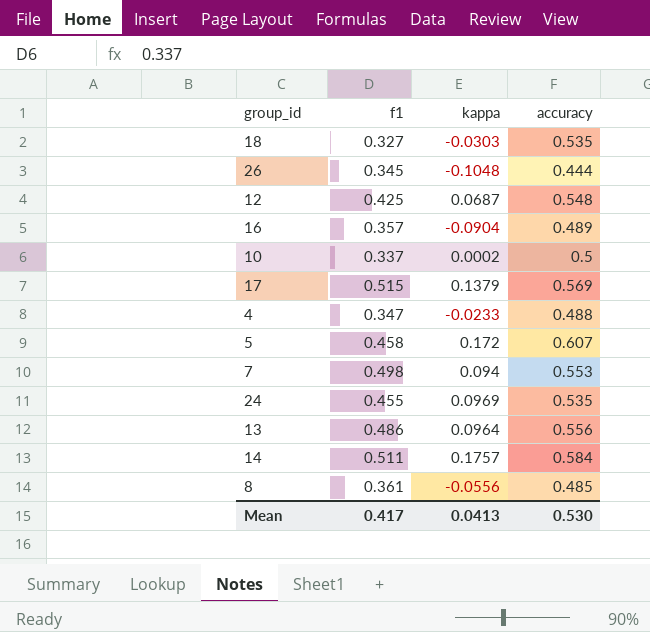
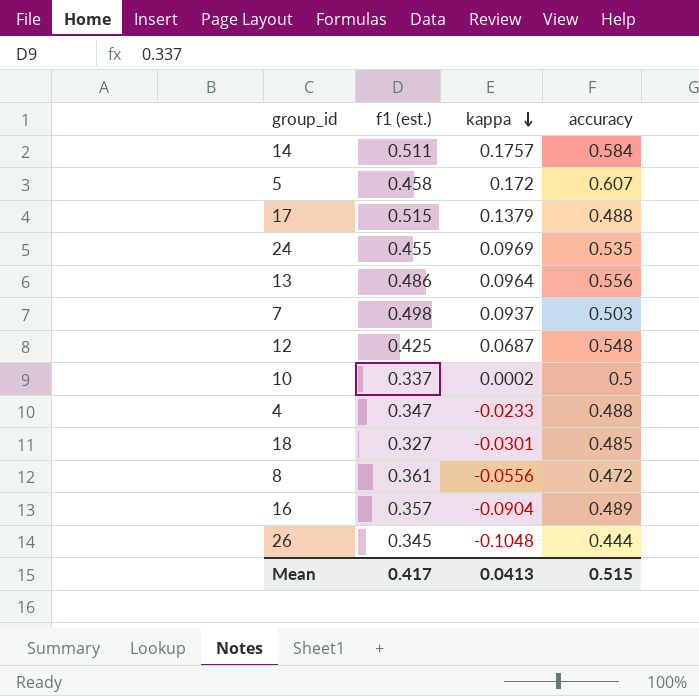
row order: none -> kappa descending
column name: f1 -> f1 (est.)
17 | accuracy: 0.569 -> 0.488
7 | kappa: 0.094 -> 0.0937
7 | accuracy: 0.553 -> 0.503
18 | kappa: -0.0303 -> -0.0301
18 | accuracy: 0.535 -> 0.485
8 | accuracy: 0.485 -> 0.472
Mean | accuracy: 0.530 -> 0.515

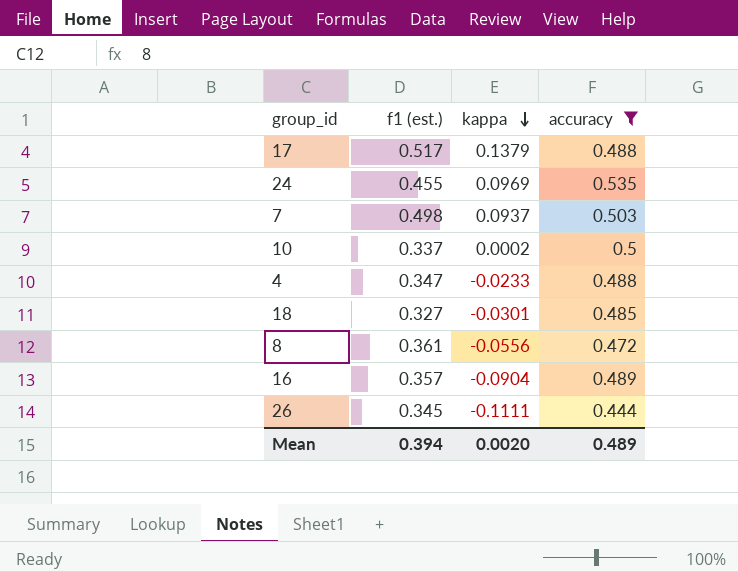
filter: none -> accuracy <= 0.535
17 | f1 (est.): 0.515 -> 0.517
26 | kappa: -0.1048 -> -0.1111
Mean | f1 (est.): 0.417 -> 0.394
Mean | kappa: 0.0413 -> 0.0020
Mean | accuracy: 0.515 -> 0.489

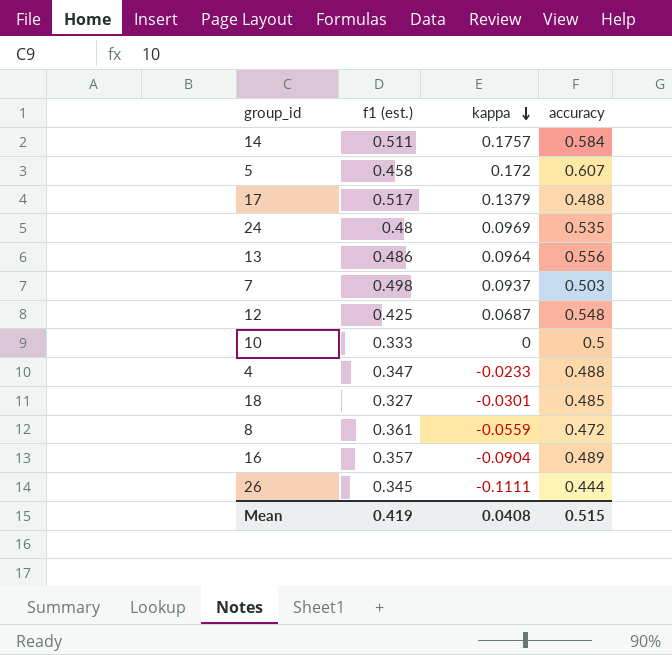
filter: accuracy <= 0.535 -> none
24 | f1 (est.): 0.455 -> 0.48
10 | f1 (est.): 0.337 -> 0.333
10 | kappa: 0.0002 -> 0
8 | kappa: -0.0556 -> -0.0559
Mean | f1 (est.): 0.394 -> 0.419
Mean | kappa: 0.0020 -> 0.0408
Mean | accuracy: 0.489 -> 0.515

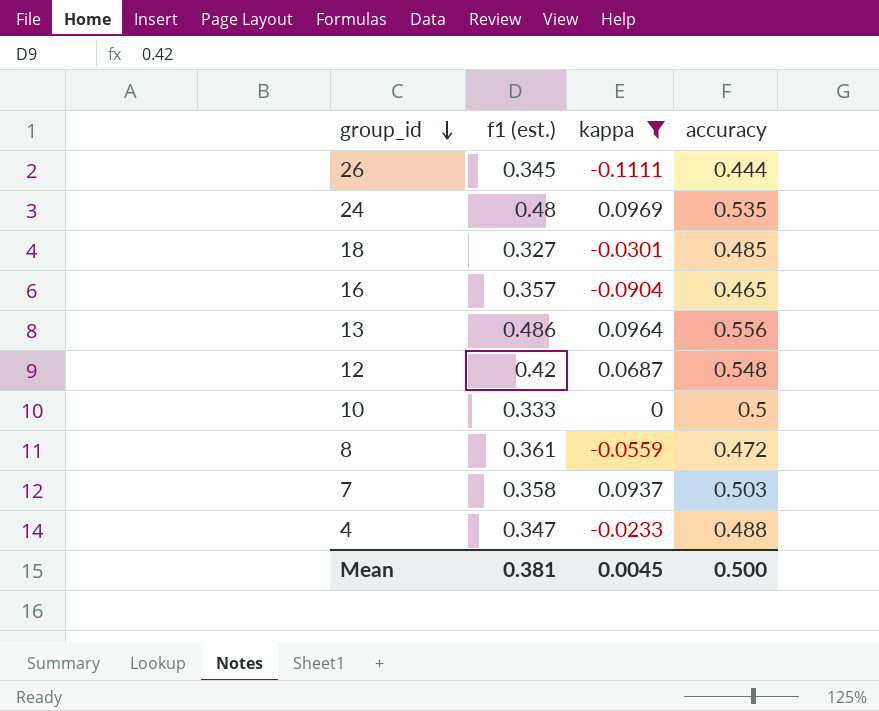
filter: none -> kappa <= 0.0969
row order: kappa descending -> group_id descending
16 | accuracy: 0.489 -> 0.465
12 | f1 (est.): 0.425 -> 0.42
7 | f1 (est.): 0.498 -> 0.358
Mean | f1 (est.): 0.419 -> 0.381
Mean | kappa: 0.0408 -> 0.0045
Mean | accuracy: 0.515 -> 0.500

